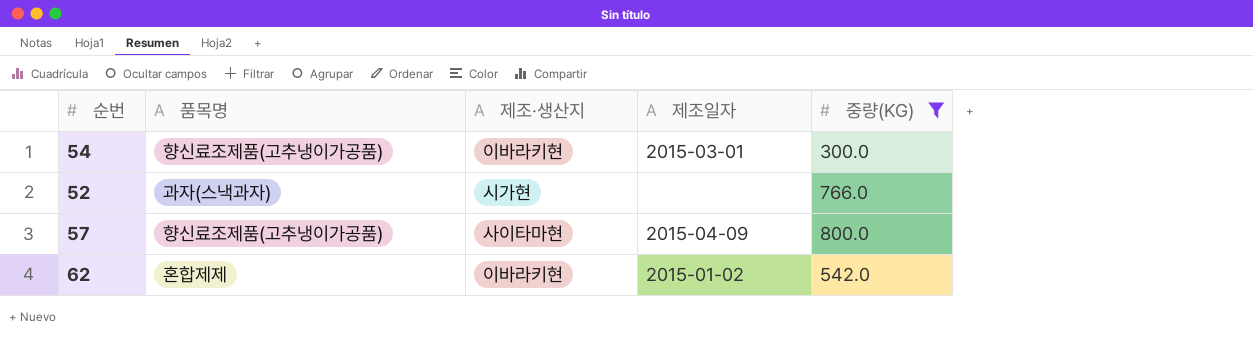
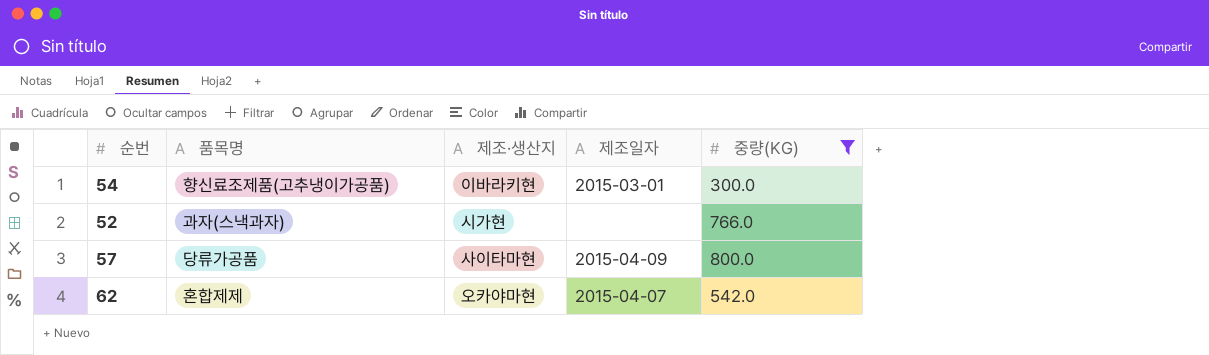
57 | 품목명: 향신료조제품(고추냉이가공품) -> 당류가공품
62 | 제조·생산지: 이바라키현 -> 오카야마현
62 | 제조일자: 2015-01-02 -> 2015-04-07

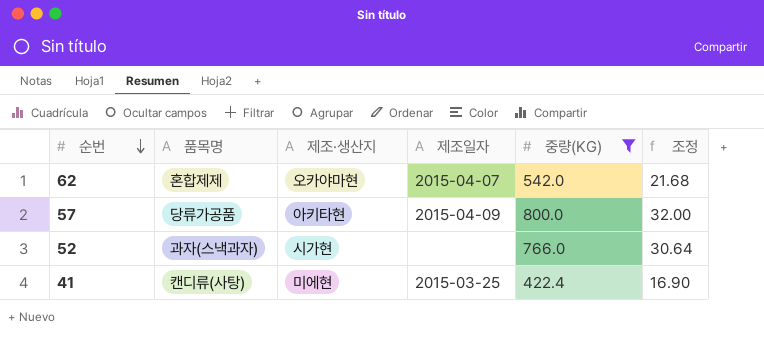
row order: none -> 순번 descending
column 조정 | formula: none -> [중량(KG)] * 0.04
row 54: 향신료조제품(고추냉이가공품) | 이바라키현 | 2015-03-01 | 300.0 -> none
57 | 제조·생산지: 사이타마현 -> 아키타현
row 41: none -> 캔디류(사탕) | 미에현 | 2015-03-25 | 422.4 | 16.90

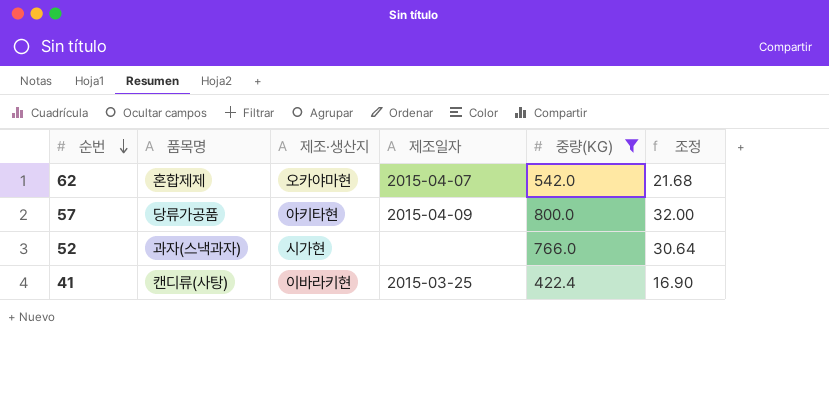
41 | 제조·생산지: 미에현 -> 이바라키현

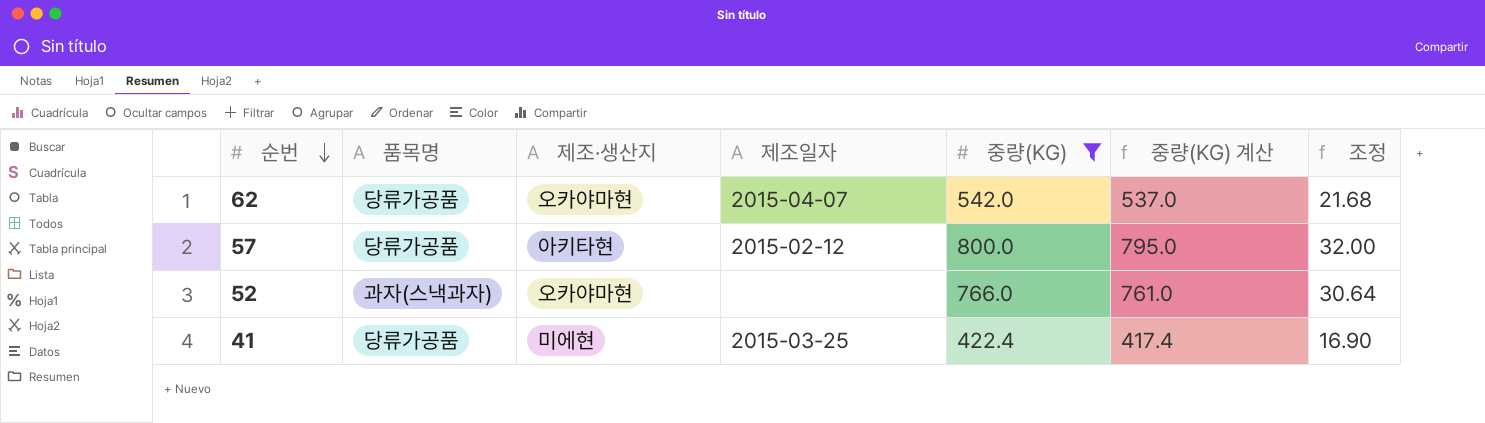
column 중량(KG) 계산 | formula: none -> [중량(KG)] - 5
62 | 품목명: 혼합제제 -> 당류가공품
57 | 제조일자: 2015-04-09 -> 2015-02-12
52 | 제조·생산지: 시가현 -> 오카야마현
41 | 품목명: 캔디류(사탕) -> 당류가공품
41 | 제조·생산지: 이바라키현 -> 미에현

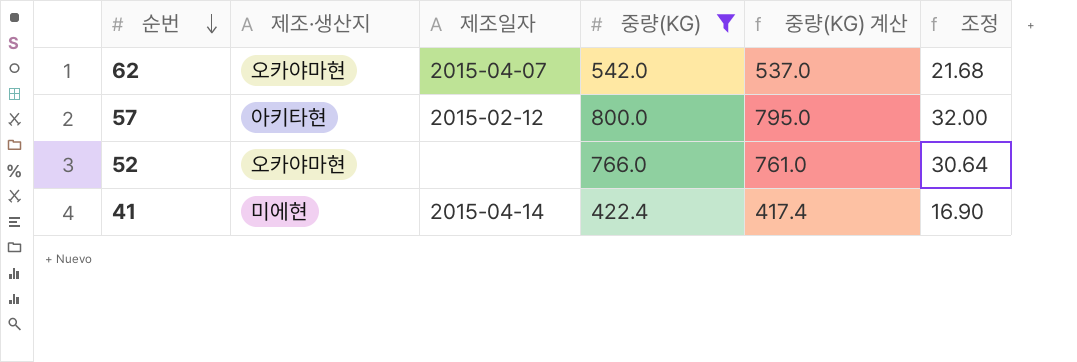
column 품목명 | position: 2 -> none
41 | 제조일자: 2015-03-25 -> 2015-04-14

